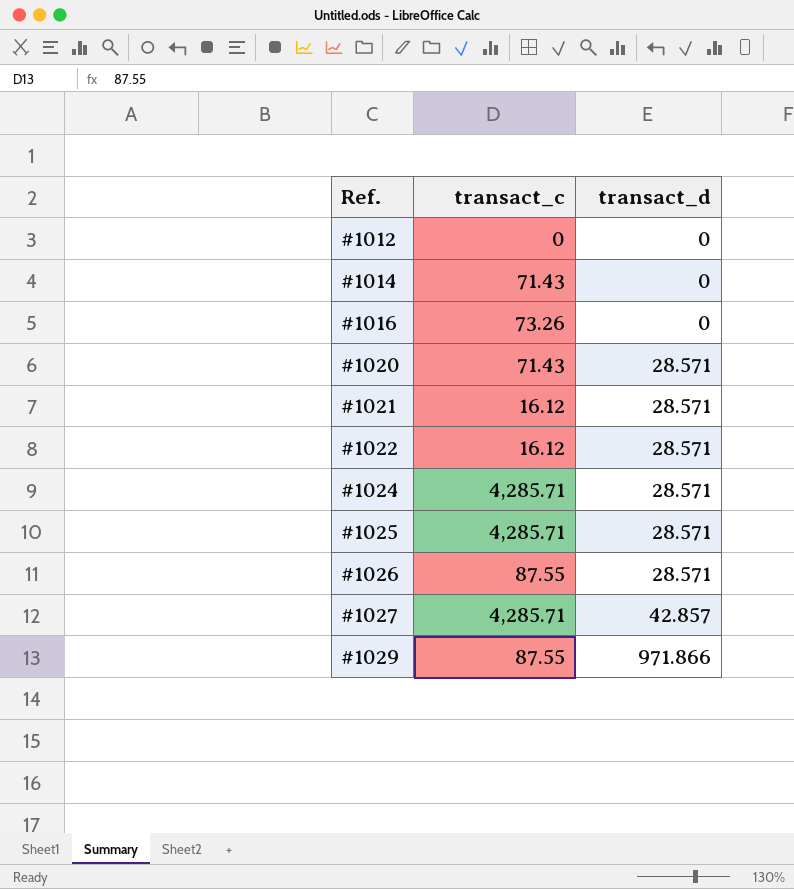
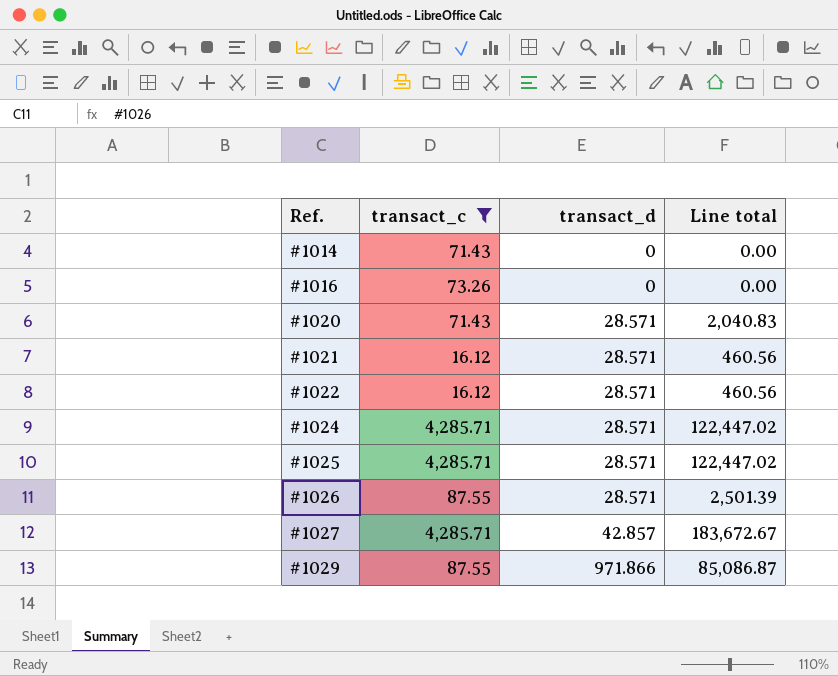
filter: none -> transact_c != 0
column Line total | formula: none -> [transact_c] * [transact_d]

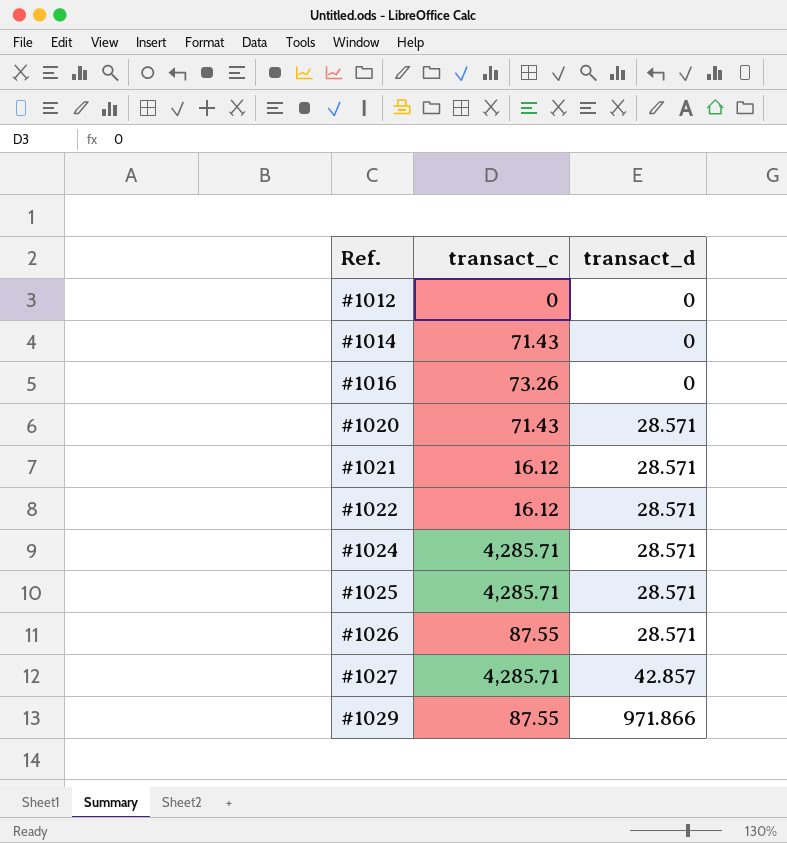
filter: transact_c != 0 -> none
column Line total | formula: [transact_c] * [transact_d] -> none

